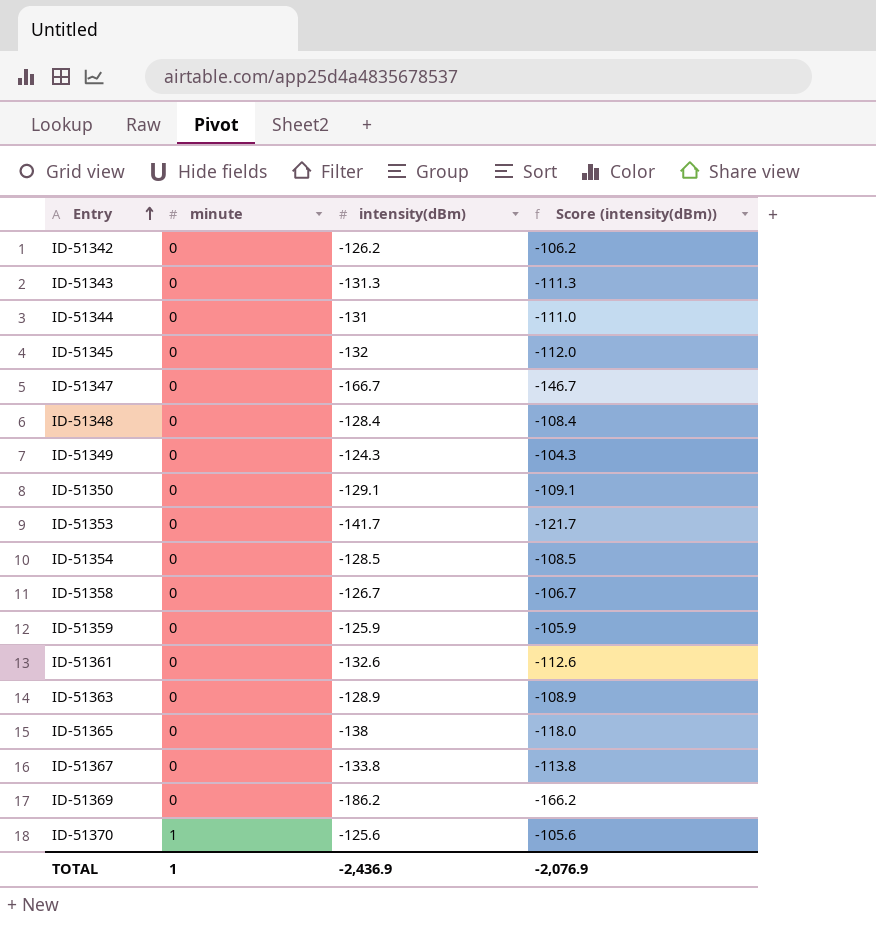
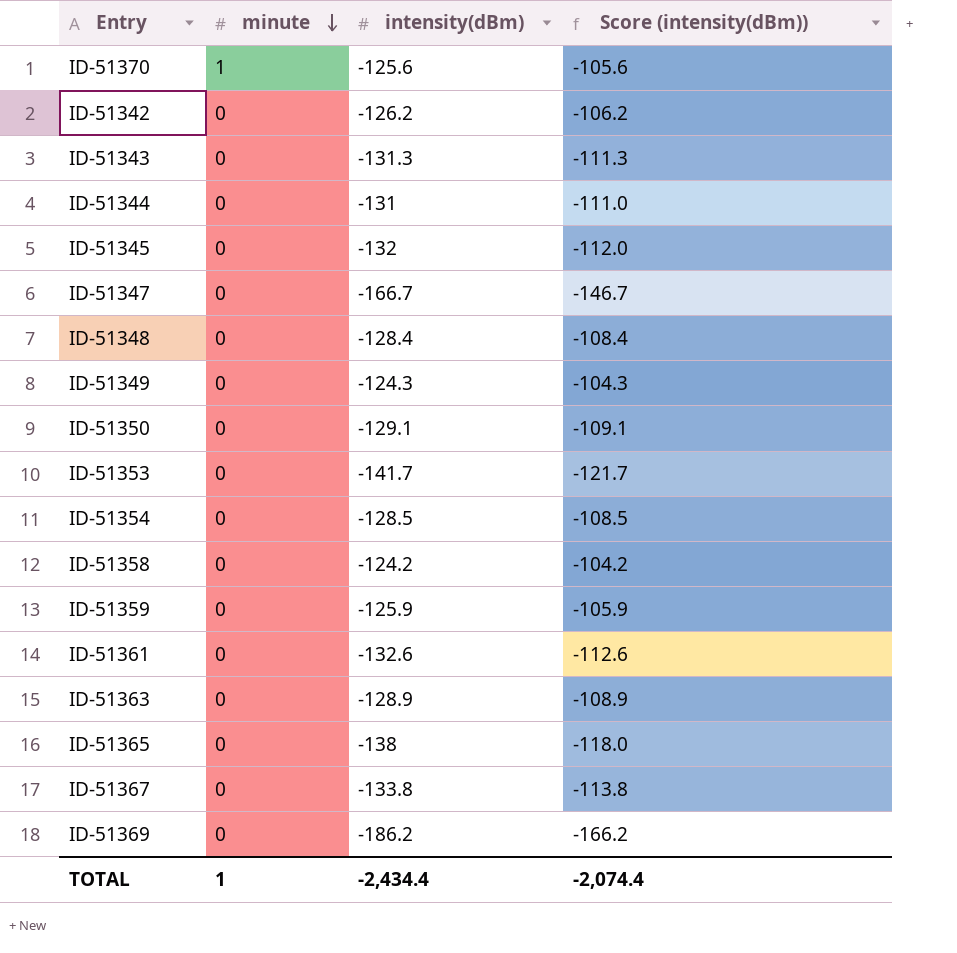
row order: Entry ascending -> minute descending
ID-51358 | intensity(dBm): -126.7 -> -124.2
ID-51358 | Score (intensity(dBm)): -106.7 -> -104.2
TOTAL | intensity(dBm): -2,436.9 -> -2,434.4
TOTAL | Score (intensity(dBm)): -2,076.9 -> -2,074.4

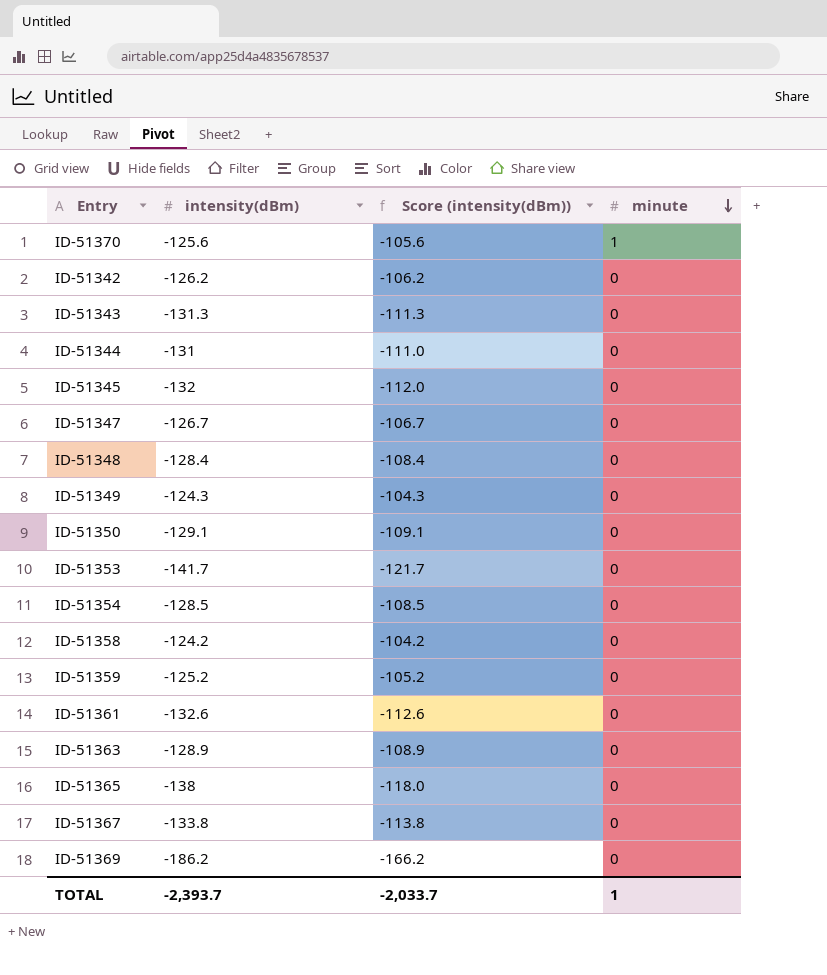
column minute | position: 2 -> 4
ID-51347 | intensity(dBm): -166.7 -> -126.7
ID-51347 | Score (intensity(dBm)): -146.7 -> -106.7
ID-51359 | intensity(dBm): -125.9 -> -125.2
ID-51359 | Score (intensity(dBm)): -105.9 -> -105.2
TOTAL | intensity(dBm): -2,434.4 -> -2,393.7
TOTAL | Score (intensity(dBm)): -2,074.4 -> -2,033.7

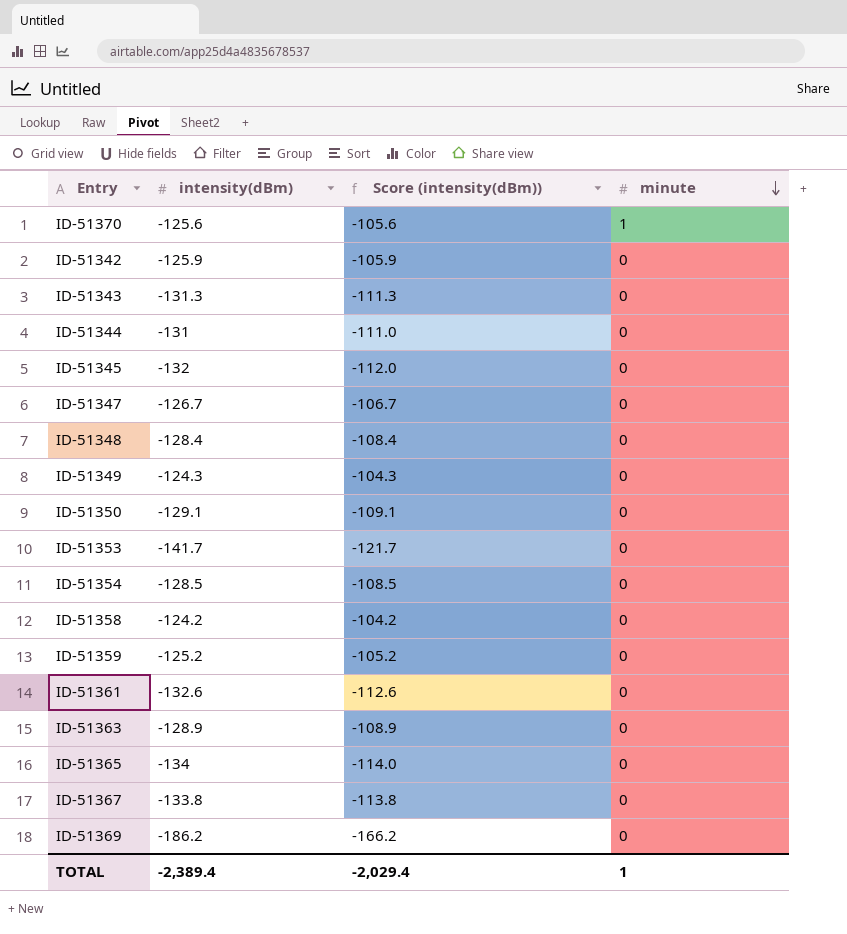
ID-51342 | intensity(dBm): -126.2 -> -125.9
ID-51342 | Score (intensity(dBm)): -106.2 -> -105.9
ID-51365 | intensity(dBm): -138 -> -134
ID-51365 | Score (intensity(dBm)): -118.0 -> -114.0
TOTAL | intensity(dBm): -2,393.7 -> -2,389.4
TOTAL | Score (intensity(dBm)): -2,033.7 -> -2,029.4

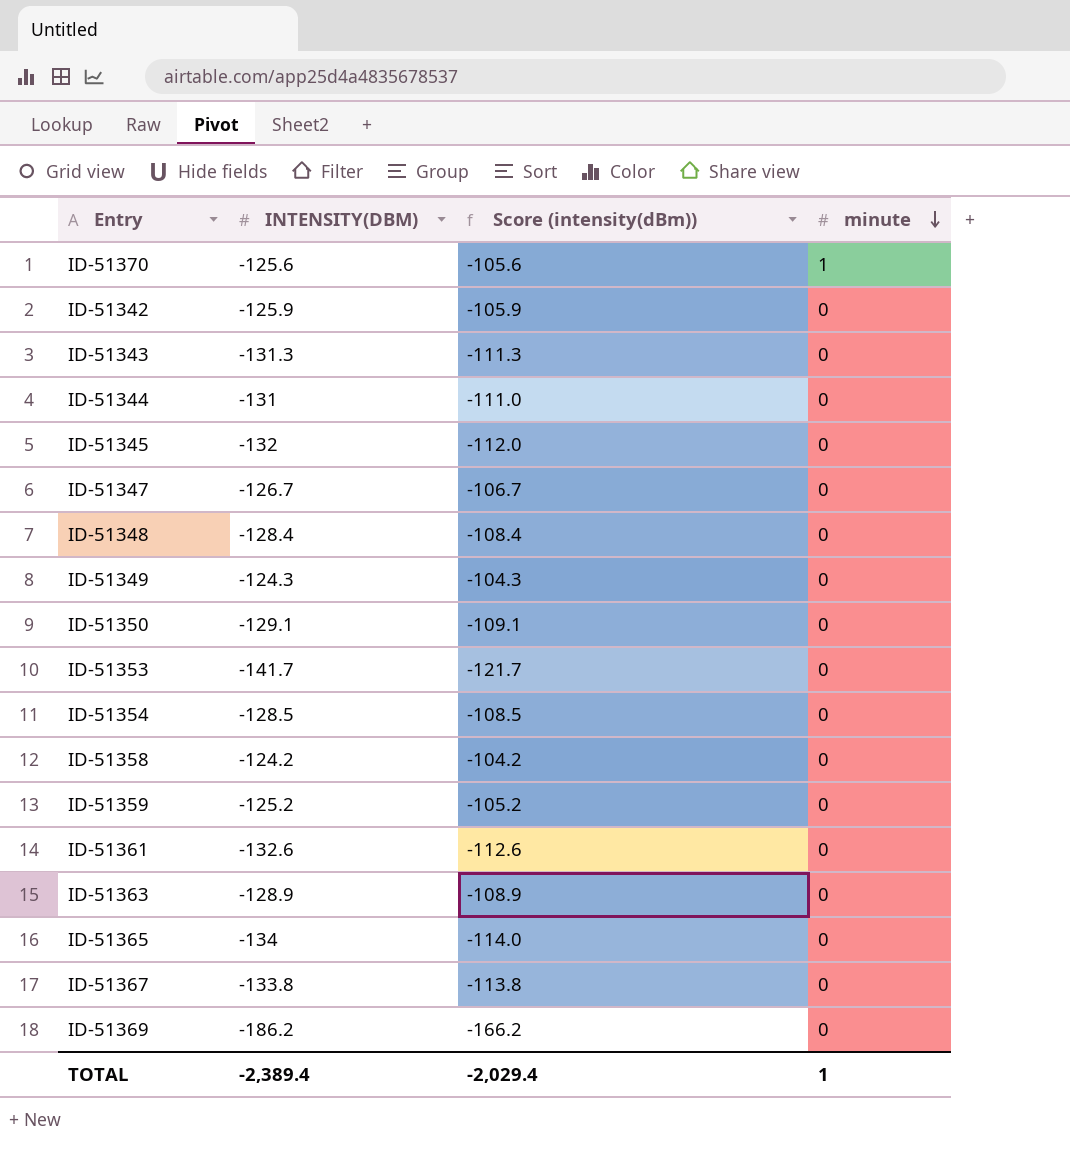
column name: intensity(dBm) -> INTENSITY(DBM)

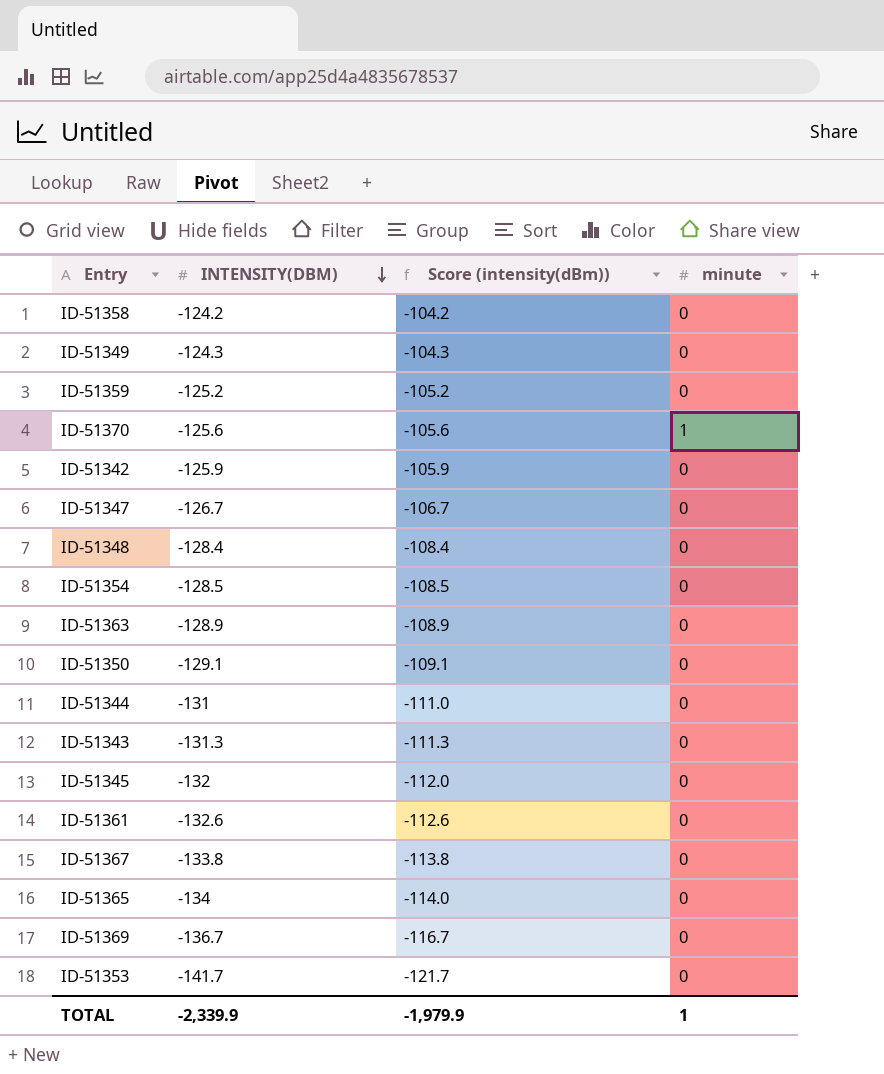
row order: minute descending -> INTENSITY(DBM) descending
ID-51369 | INTENSITY(DBM): -186.2 -> -136.7
ID-51369 | Score (intensity(dBm)): -166.2 -> -116.7
TOTAL | INTENSITY(DBM): -2,389.4 -> -2,339.9
TOTAL | Score (intensity(dBm)): -2,029.4 -> -1,979.9

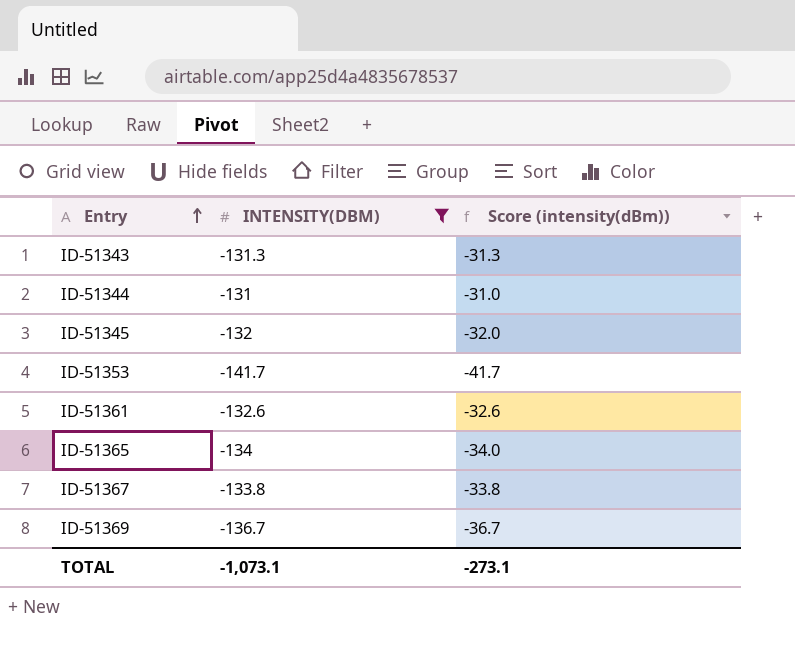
filter: none -> INTENSITY(DBM) <= -131
row order: INTENSITY(DBM) descending -> Entry ascending
column minute | position: 4 -> none
column Score (intensity(dBm)) | formula: [INTENSITY(DBM)] + 20 -> [INTENSITY(DBM)] + 100
TOTAL | INTENSITY(DBM): -2,339.9 -> -1,073.1
TOTAL | Score (intensity(dBm)): -1,979.9 -> -273.1

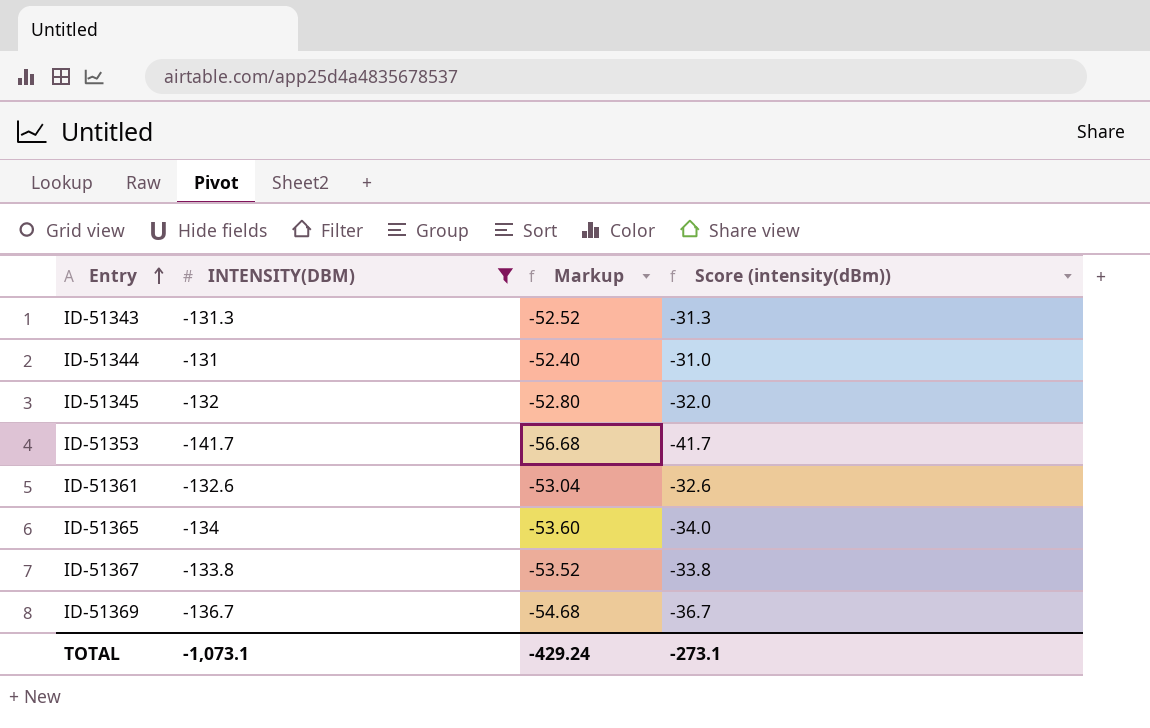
column Markup | formula: none -> [INTENSITY(DBM)] * 0.4

